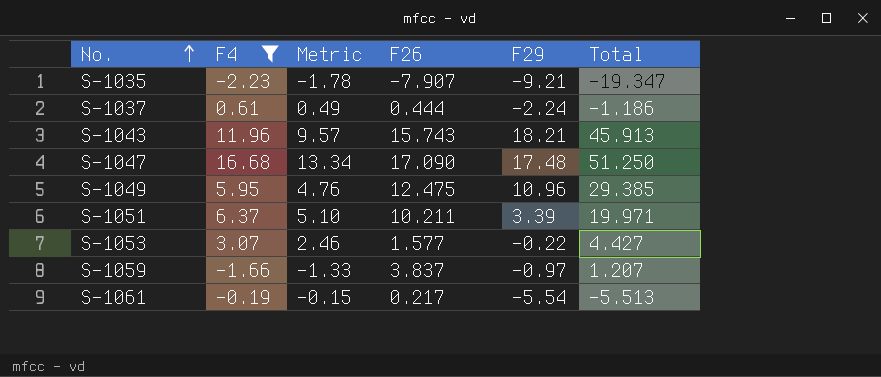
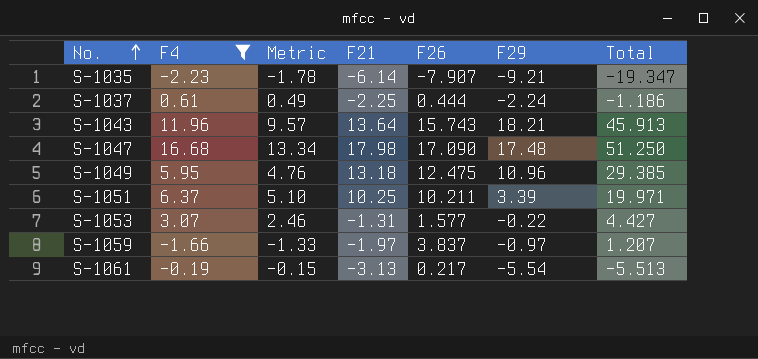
column F21 | position: none -> 4

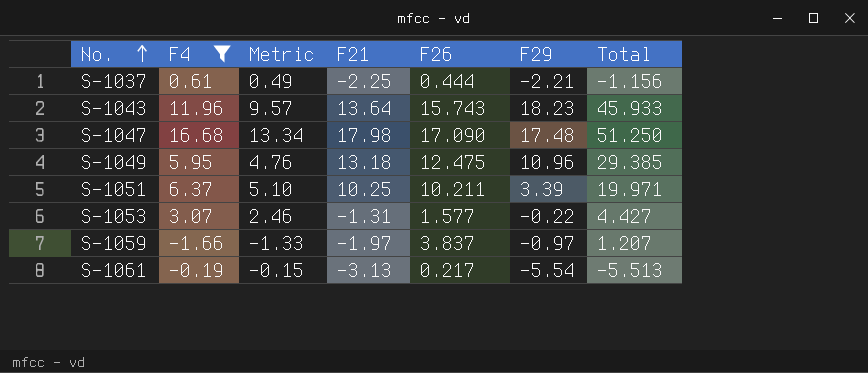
row S-1035: -2.23 | -1.78 | -6.14 | -7.907 | -9.21 | -19.347 -> none
S-1037 | F29: -2.24 -> -2.21
S-1037 | Total: -1.186 -> -1.156
S-1043 | F29: 18.21 -> 18.23
S-1043 | Total: 45.913 -> 45.933

